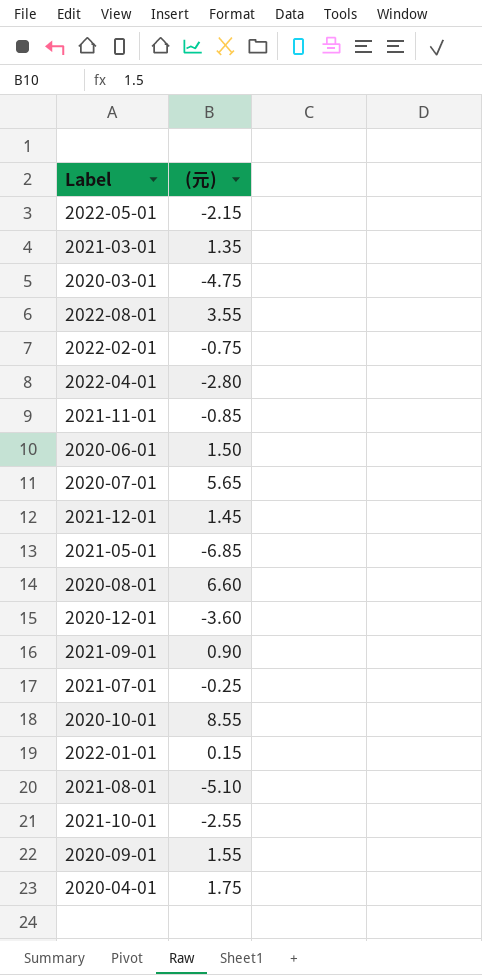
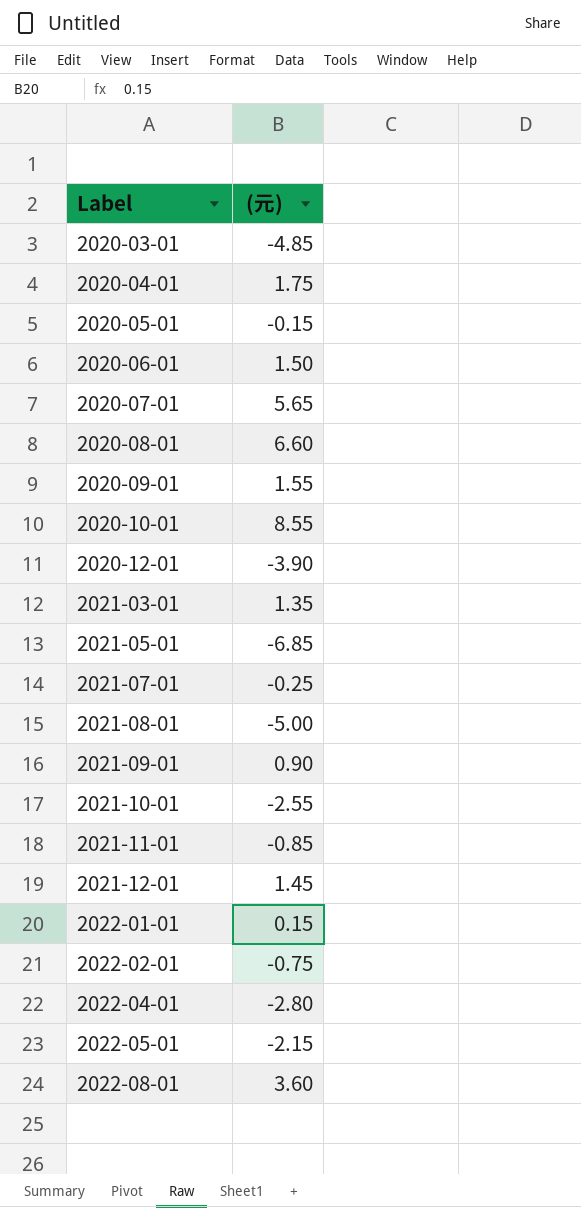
row order: none -> Label ascending
2020-03-01 | (元): -4.75 -> -4.85
row 2020-05-01: none -> -0.15
2020-12-01 | (元): -3.60 -> -3.90
2021-08-01 | (元): -5.10 -> -5.00
2022-08-01 | (元): 3.55 -> 3.60

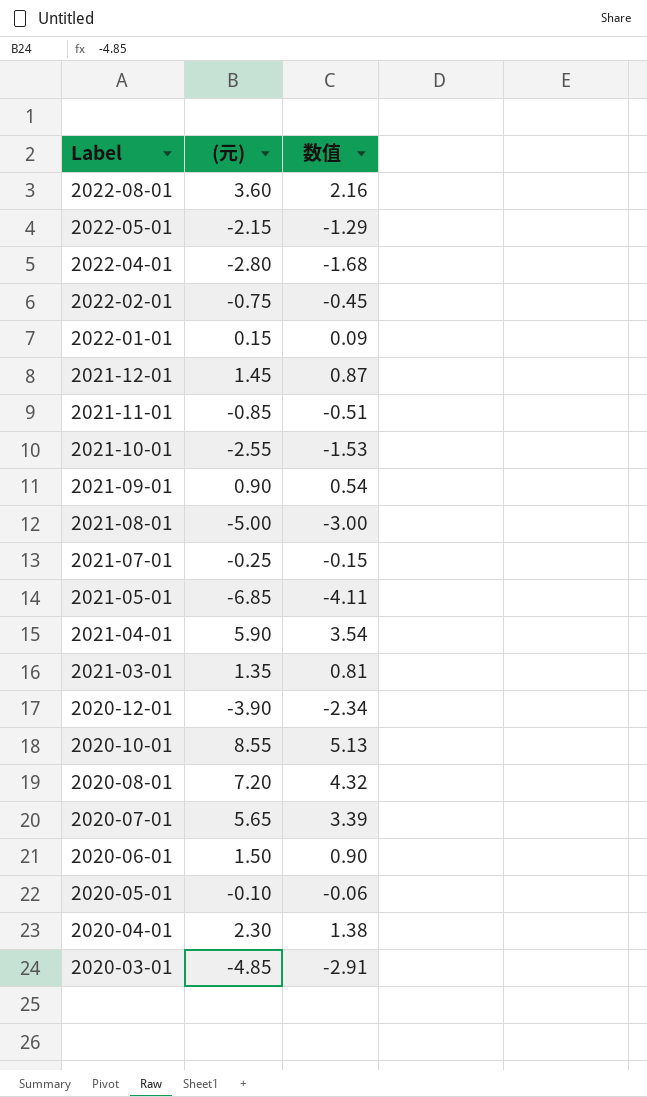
row order: Label ascending -> Label descending
column 数值 | formula: none -> [(元)] * 0.6
row 2020-09-01: 1.55 -> none
row 2021-04-01: none -> 5.90 | 3.54
2020-08-01 | (元): 6.60 -> 7.20
2020-05-01 | (元): -0.15 -> -0.10
2020-04-01 | (元): 1.75 -> 2.30

